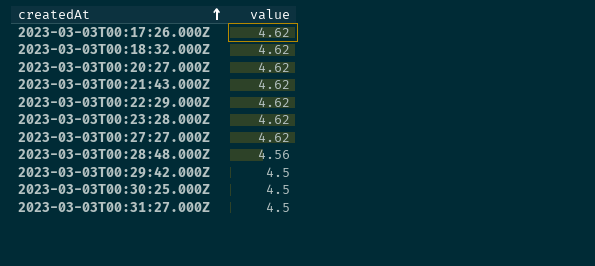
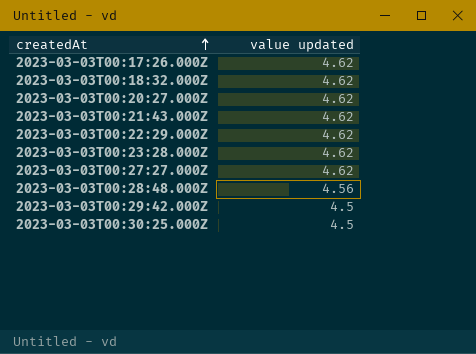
column name: value -> value updated
row 2023-03-03T00:31:27.000Z: 4.5 -> none

